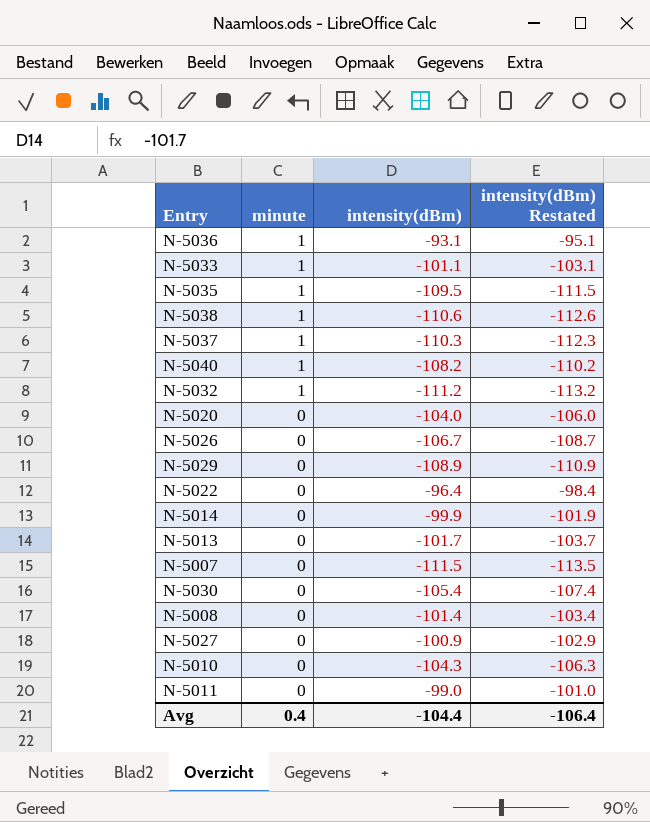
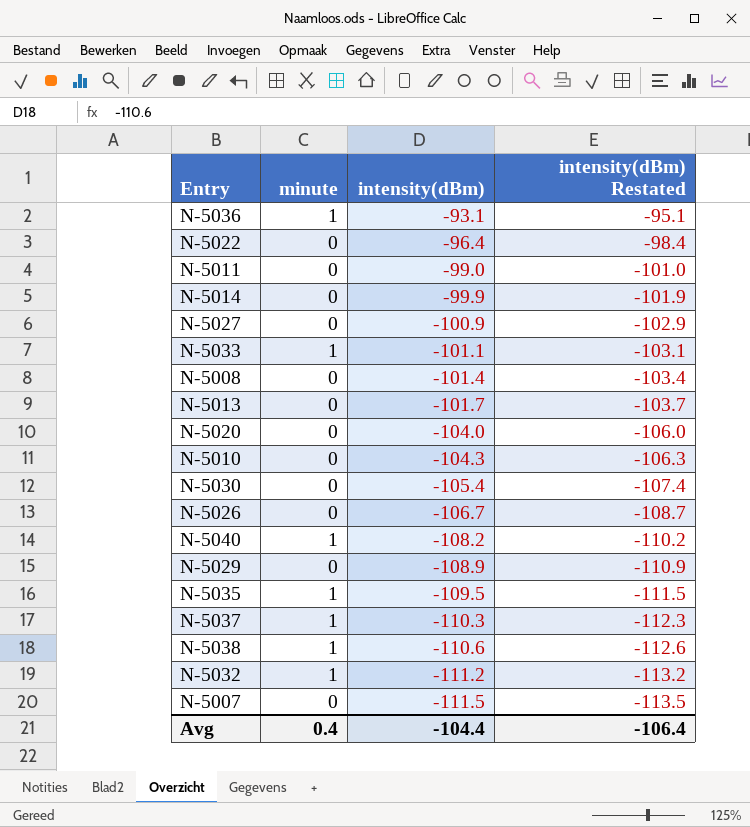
row order: minute descending -> intensity(dBm) descending

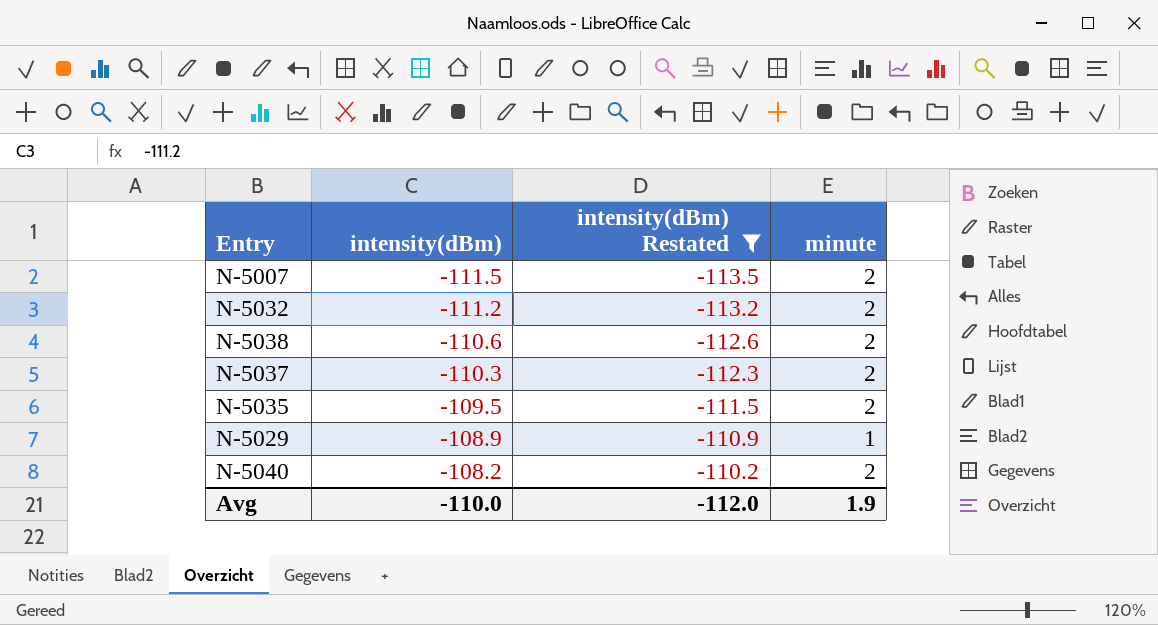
filter: none -> intensity(dBm) Restated <= -110.2
row order: intensity(dBm) descending -> intensity(dBm) ascending
column minute | position: 2 -> 4
N-5007 | minute: 0 -> 2
N-5032 | minute: 1 -> 2
N-5038 | minute: 1 -> 2
N-5037 | minute: 1 -> 2
N-5035 | minute: 1 -> 2
N-5029 | minute: 0 -> 1
N-5040 | minute: 1 -> 2
Avg | intensity(dBm): -104.4 -> -110.0
Avg | intensity(dBm) Restated: -106.4 -> -112.0
Avg | minute: 0.4 -> 1.9

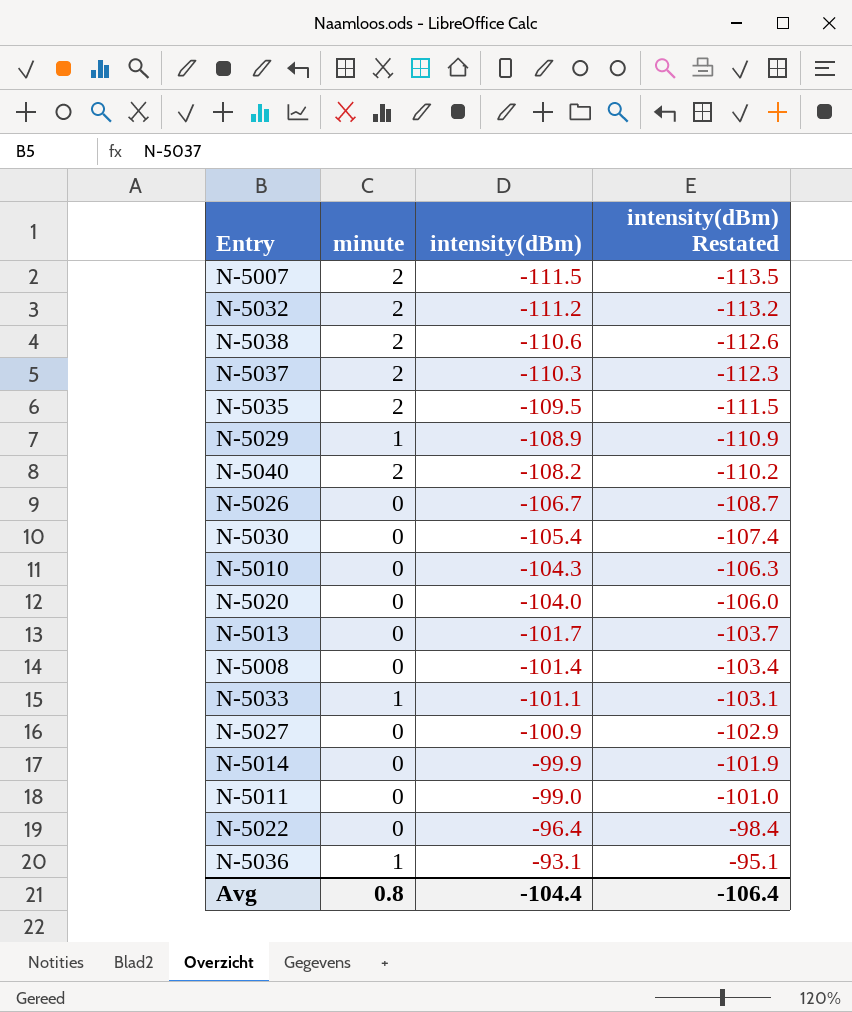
filter: intensity(dBm) Restated <= -110.2 -> none
column minute | position: 4 -> 2
Avg | minute: 1.9 -> 0.8
Avg | intensity(dBm): -110.0 -> -104.4
Avg | intensity(dBm) Restated: -112.0 -> -106.4

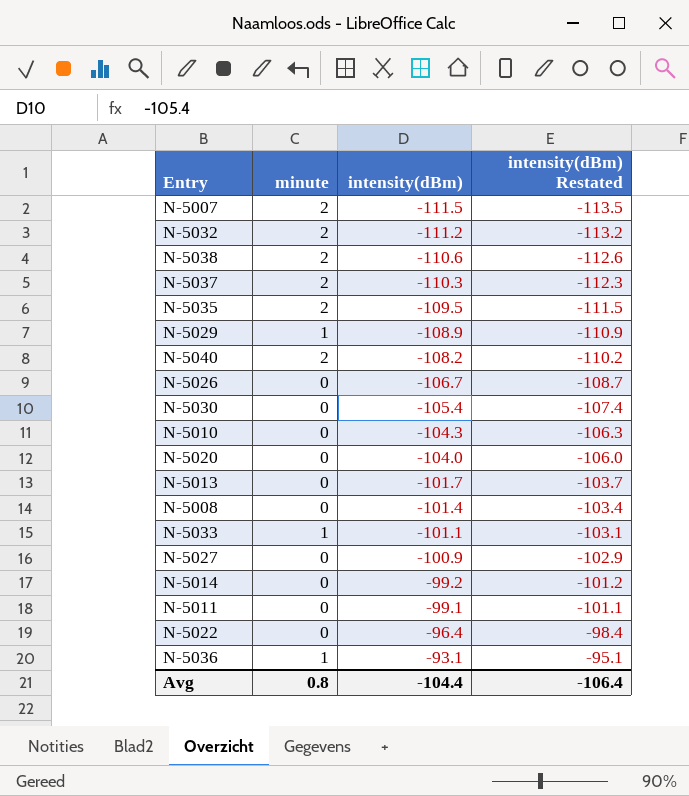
N-5014 | intensity(dBm): -99.9 -> -99.2
N-5014 | intensity(dBm) Restated: -101.9 -> -101.2
N-5011 | intensity(dBm): -99.0 -> -99.1
N-5011 | intensity(dBm) Restated: -101.0 -> -101.1

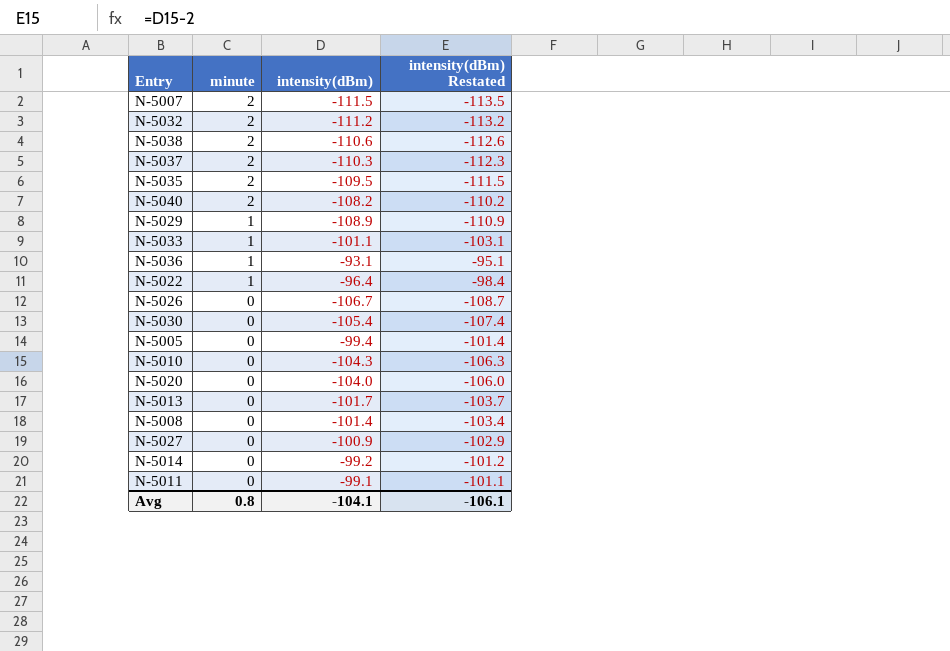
row order: intensity(dBm) ascending -> minute descending
N-5022 | minute: 0 -> 1
row N-5005: none -> 0 | -99.4 | -101.4
Avg | intensity(dBm): -104.4 -> -104.1
Avg | intensity(dBm) Restated: -106.4 -> -106.1

